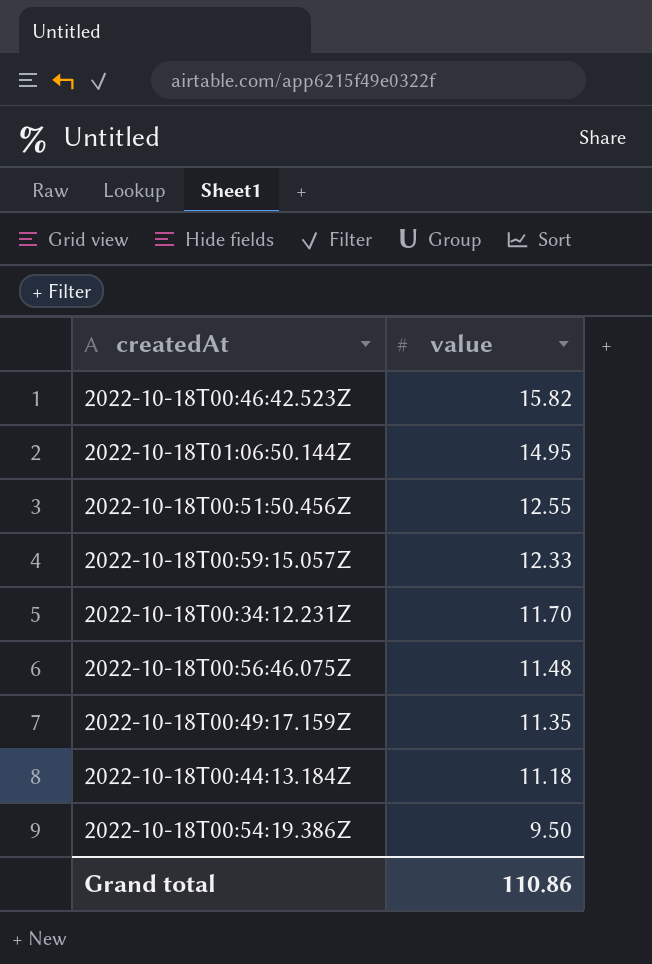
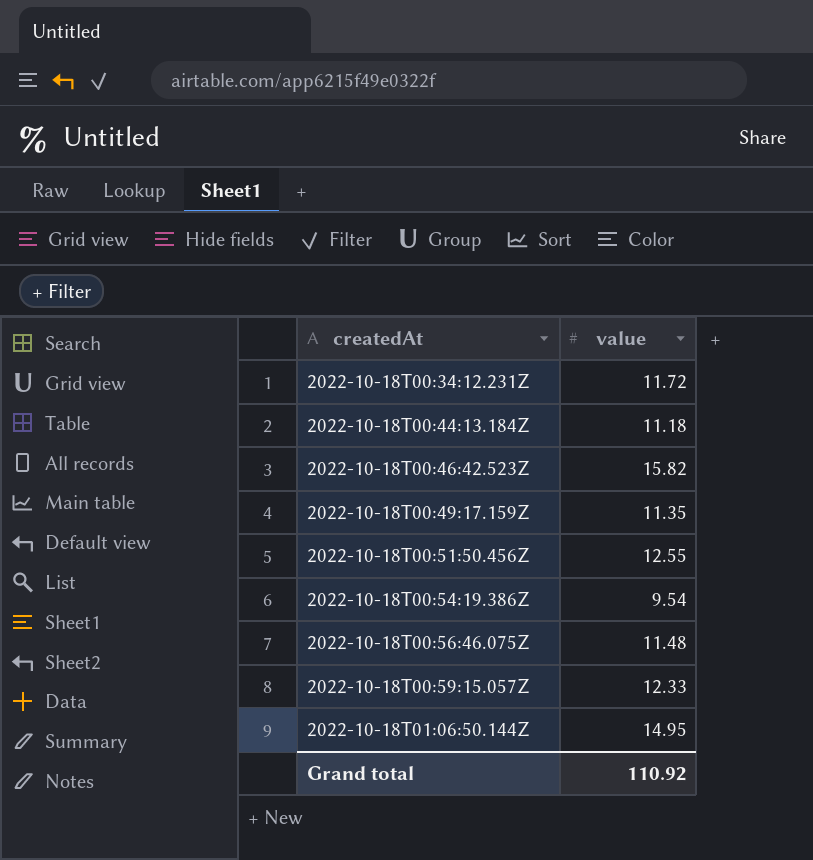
row order: value descending -> createdAt ascending
2022-10-18T00:34:12.231Z | value: 11.70 -> 11.72
2022-10-18T00:54:19.386Z | value: 9.50 -> 9.54
Grand total | value: 110.86 -> 110.92

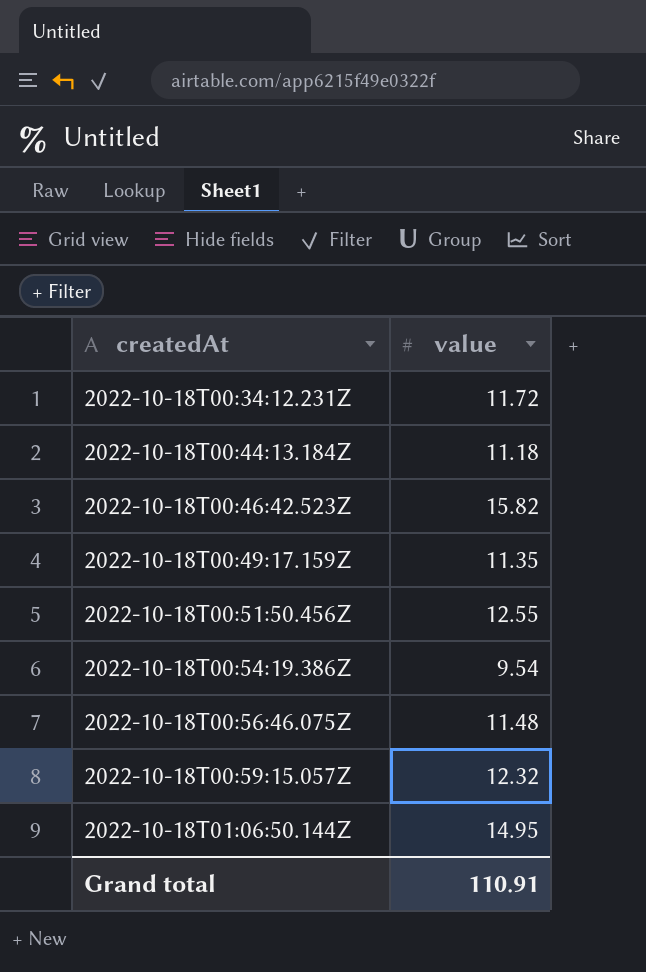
2022-10-18T00:59:15.057Z | value: 12.33 -> 12.32
Grand total | value: 110.92 -> 110.91

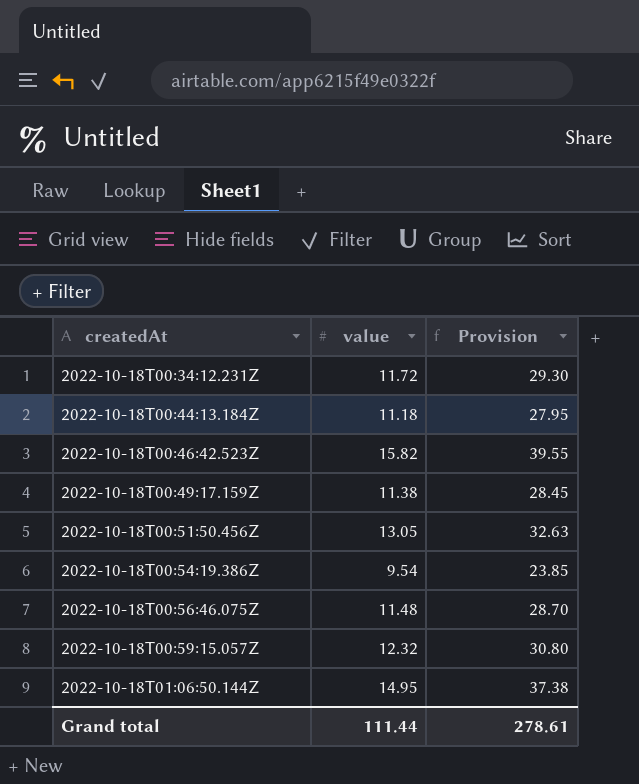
column Provision | formula: none -> [value] * 2.5
2022-10-18T00:49:17.159Z | value: 11.35 -> 11.38
2022-10-18T00:51:50.456Z | value: 12.55 -> 13.05
Grand total | value: 110.91 -> 111.44

